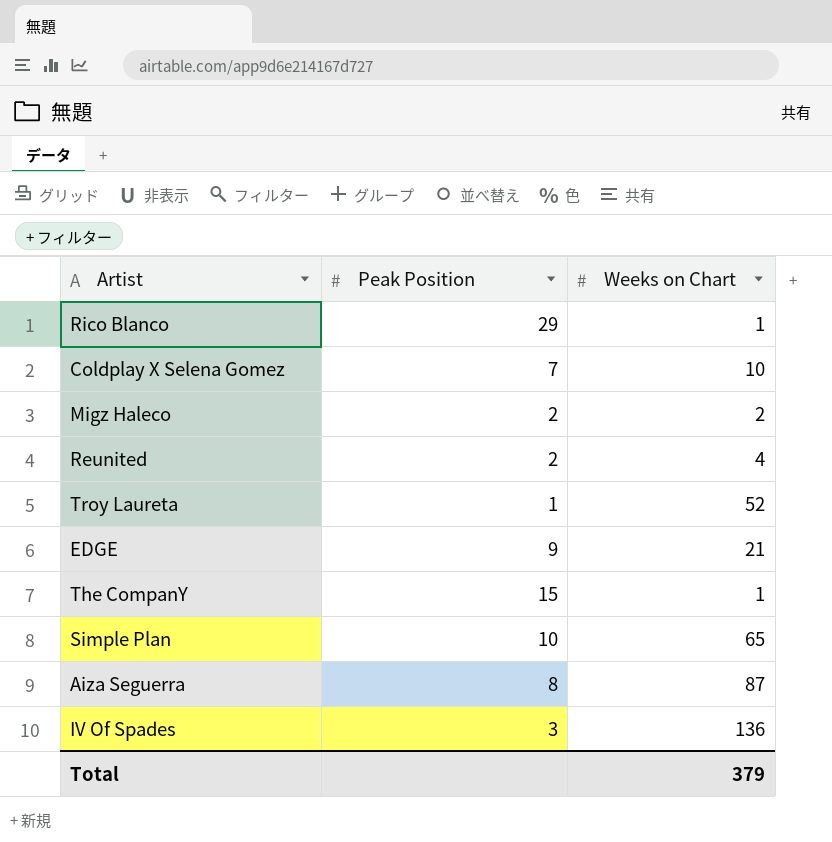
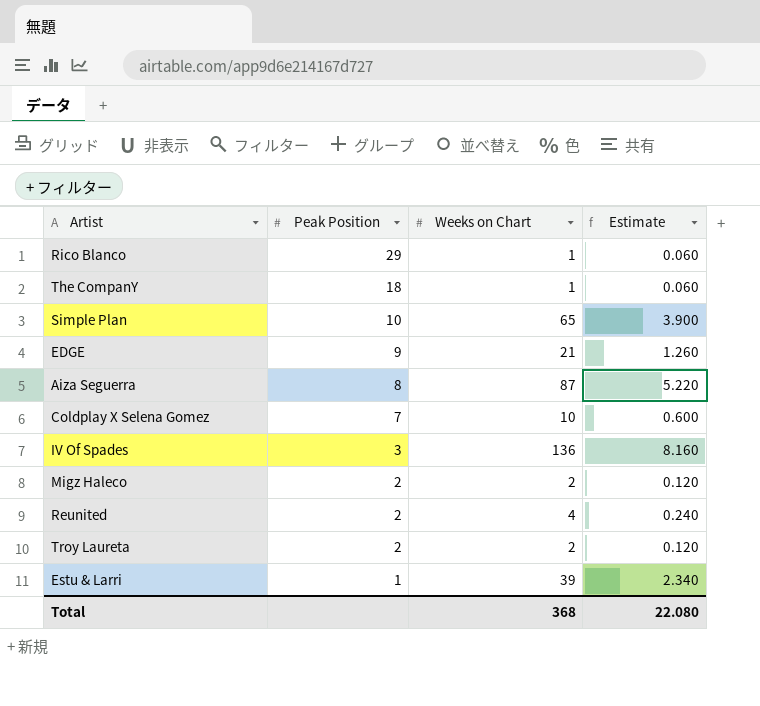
row order: none -> Peak Position descending
column Estimate | formula: none -> [Weeks on Chart] * 0.06
The CompanY | Peak Position: 15 -> 18
Troy Laureta | Peak Position: 1 -> 2
Troy Laureta | Weeks on Chart: 52 -> 2
row Estu & Larri: none -> 1 | 39 | 2.340
Total | Weeks on Chart: 379 -> 368

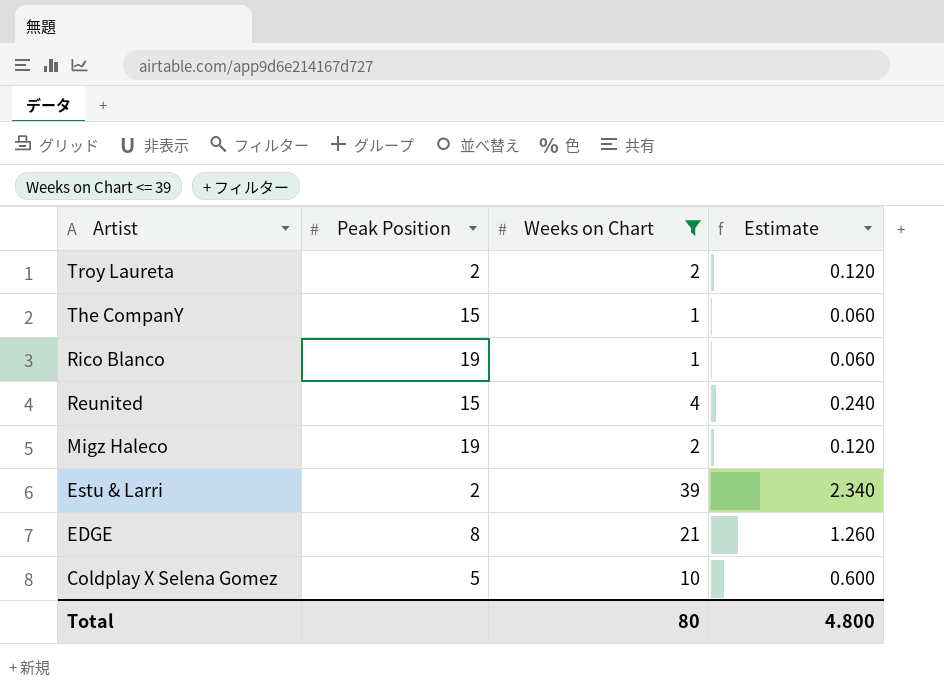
filter: none -> Weeks on Chart <= 39
row order: Peak Position descending -> Artist descending
The CompanY | Peak Position: 18 -> 15
Rico Blanco | Peak Position: 29 -> 19
Reunited | Peak Position: 2 -> 15
Migz Haleco | Peak Position: 2 -> 19
Estu & Larri | Peak Position: 1 -> 2
EDGE | Peak Position: 9 -> 8
Coldplay X Selena Gomez | Peak Position: 7 -> 5
Total | Weeks on Chart: 368 -> 80
Total | Estimate: 22.080 -> 4.800

